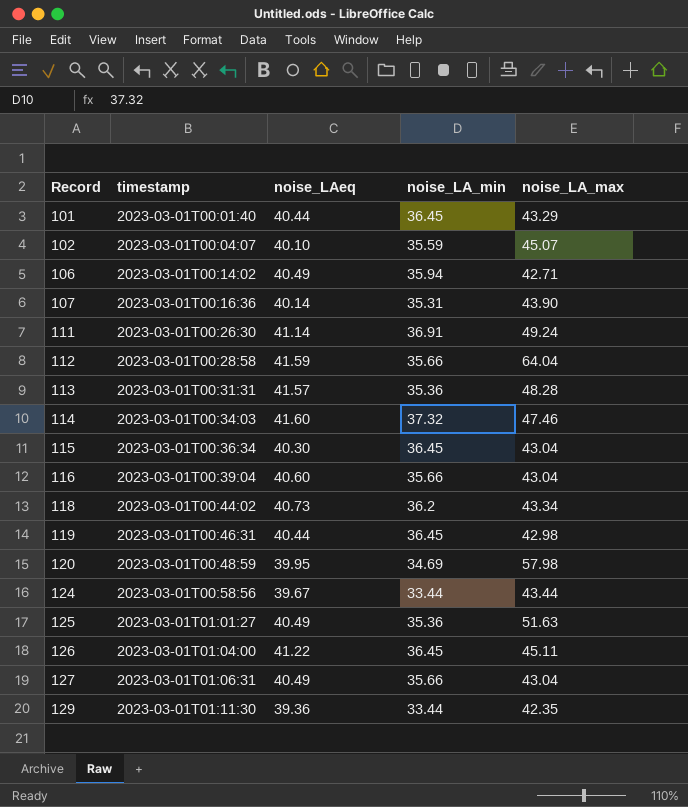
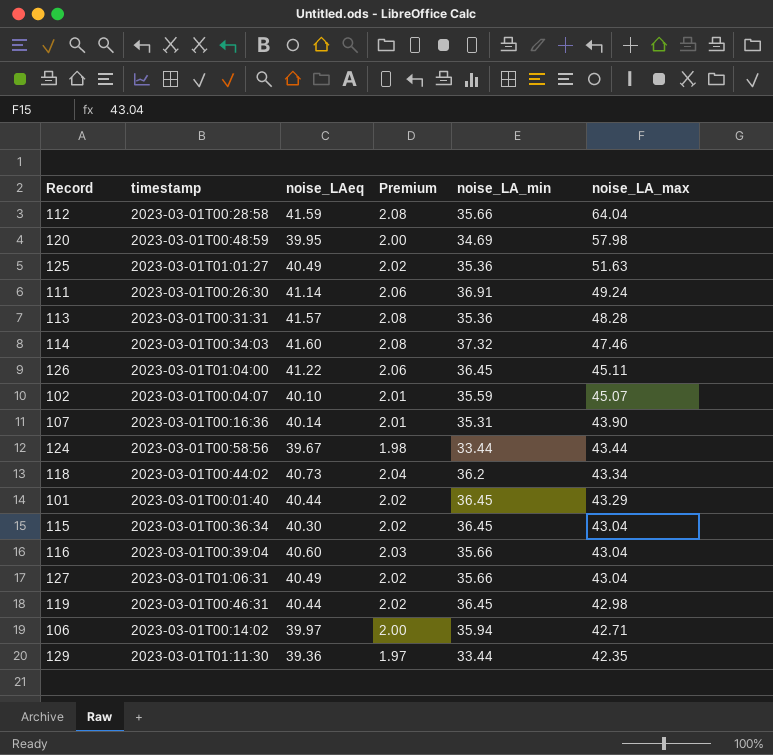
row order: Record ascending -> noise_LA_max descending
column Premium | formula: none -> [noise_LAeq] * 0.05
106 | noise_LAeq: 40.49 -> 39.97

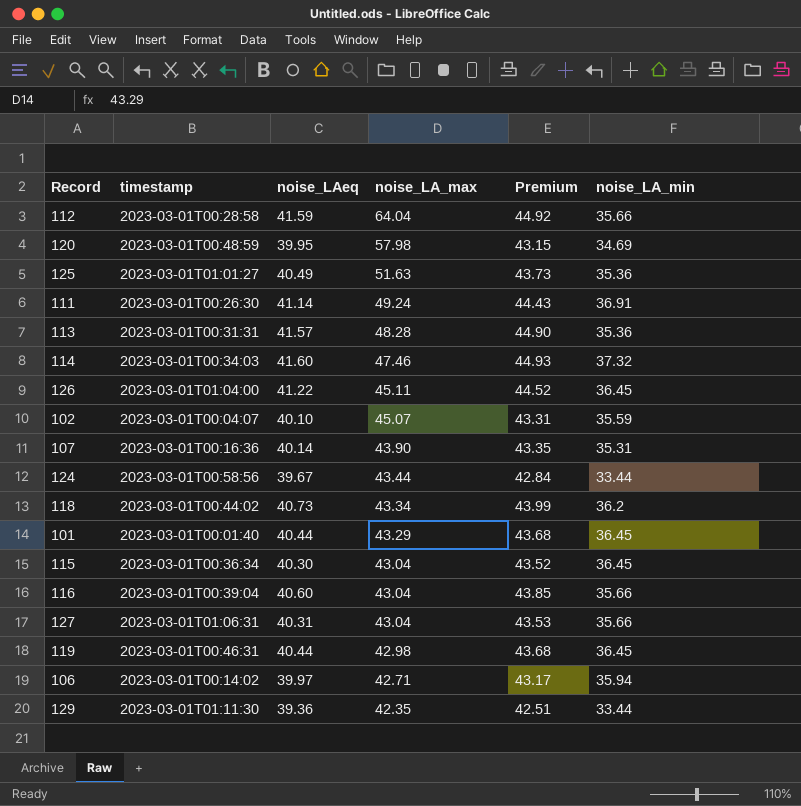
column noise_LA_max | position: 6 -> 4
column Premium | formula: [noise_LAeq] * 0.05 -> [noise_LAeq] * 1.08
127 | noise_LAeq: 40.49 -> 40.31

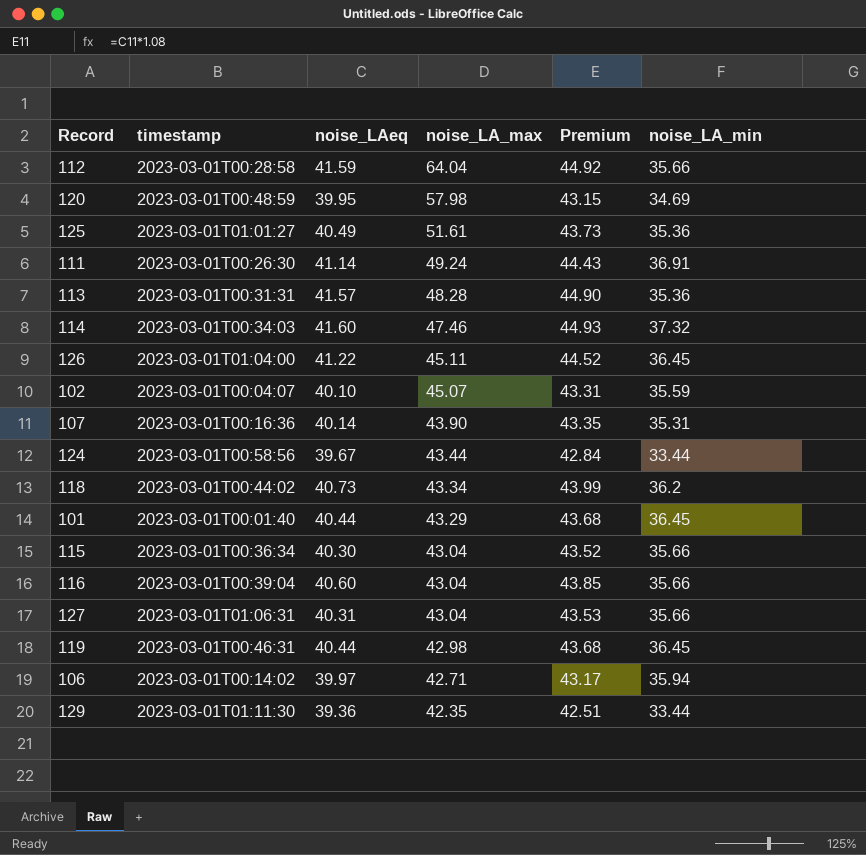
125 | noise_LA_max: 51.63 -> 51.61
115 | noise_LA_min: 36.45 -> 35.66

